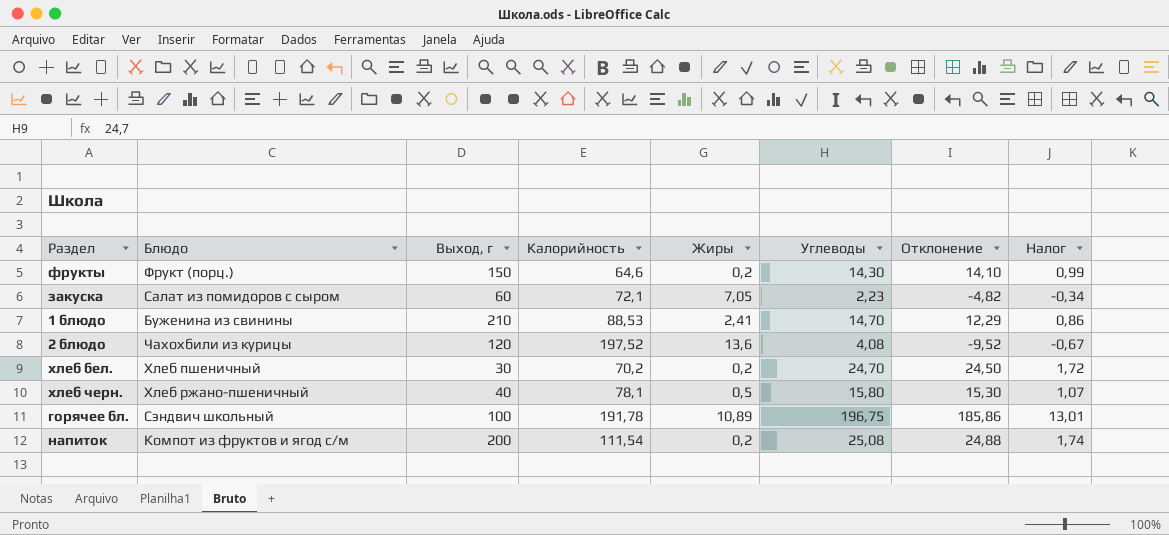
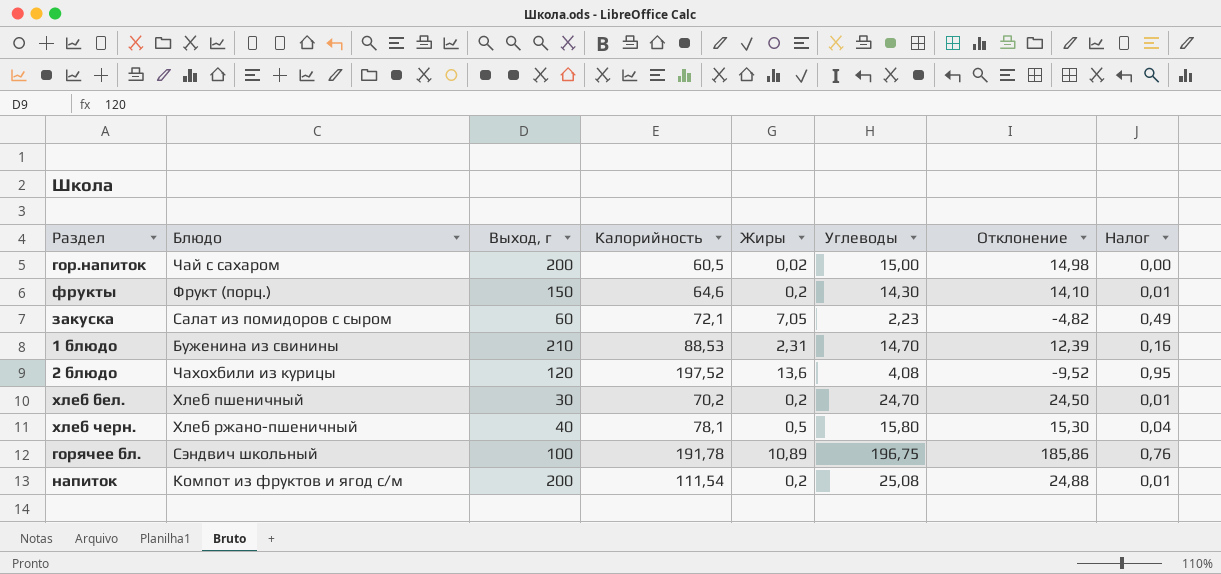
column Налог | formula: [Отклонение] * 0,07 -> [Жиры] * 0,07
row гор.напиток: none -> Чай с сахаром | 200 | 60,5 | 0,02 | 15,00 | 14,98 | 0,00
1 блюдо | Жиры: 2,41 -> 2,31
1 блюдо | Отклонение: 12,29 -> 12,39

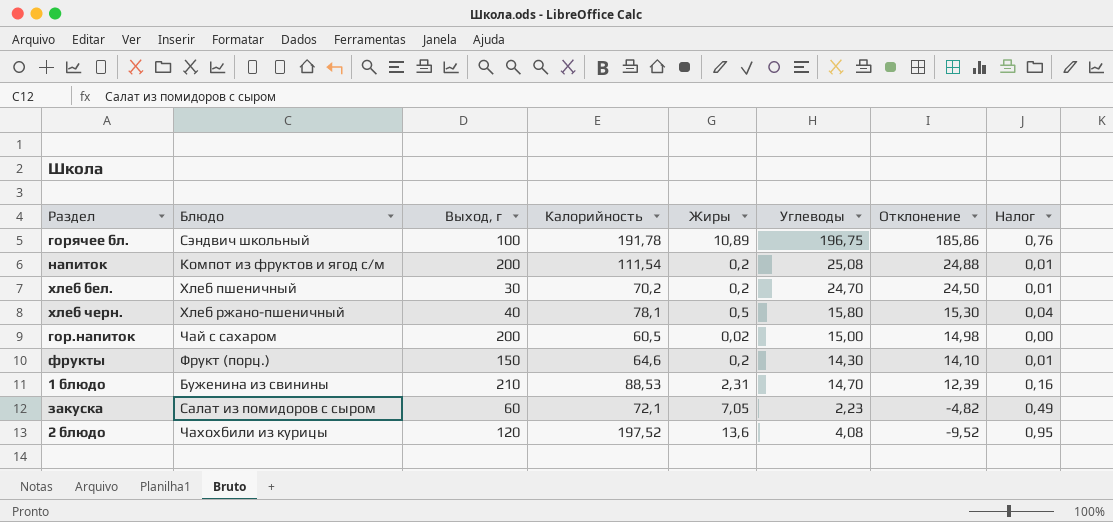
row order: none -> Отклонение descending

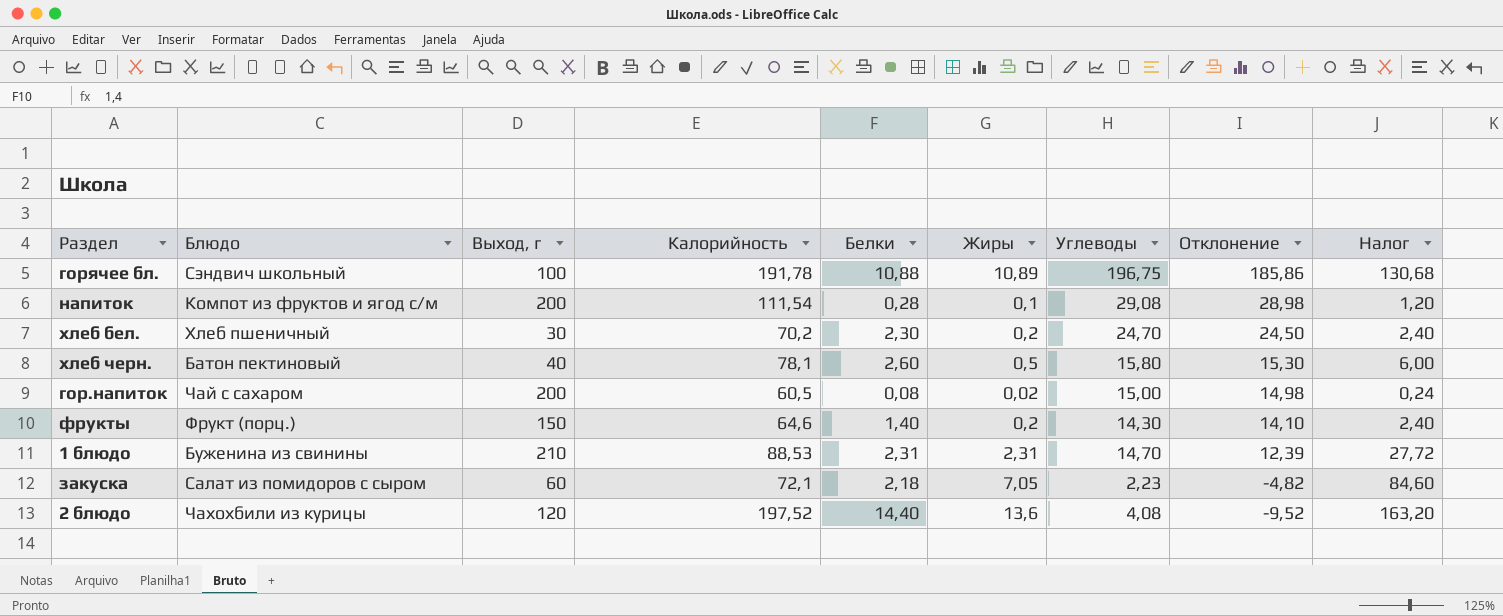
column Белки | position: none -> 5
column Налог | formula: [Жиры] * 0,07 -> [Жиры] * 12
напиток | Жиры: 0,2 -> 0,1
напиток | Углеводы: 25,08 -> 29,08
напиток | Отклонение: 24,88 -> 28,98
хлеб черн. | Блюдо: Хлеб ржано-пшеничный -> Батон пектиновый

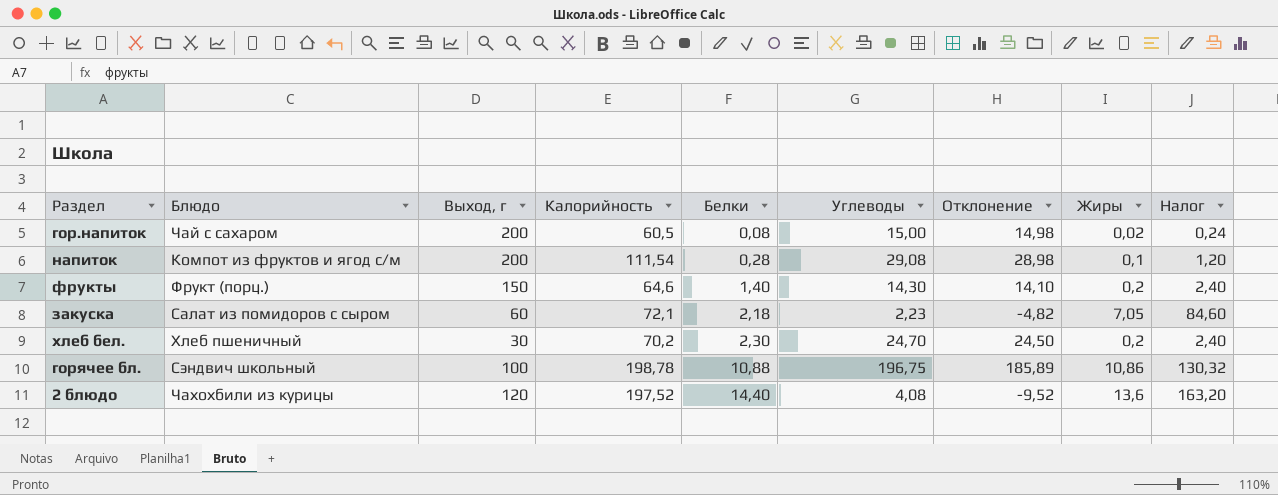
row order: Отклонение descending -> Белки ascending
column Жиры | position: 6 -> 8
row хлеб черн.: Батон пектиновый | 40 | 78,1 | 2,60 | 0,5 | 15,80 | 15,30 | 6,00 -> none
row 1 блюдо: Буженина из свинины | 210 | 88,53 | 2,31 | 2,31 | 14,70 | 12,39 | 27,72 -> none
горячее бл. | Калорийность: 191,78 -> 198,78
горячее бл. | Отклонение: 185,86 -> 185,89
горячее бл. | Жиры: 10,89 -> 10,86
горячее бл. | Налог: 130,68 -> 130,32

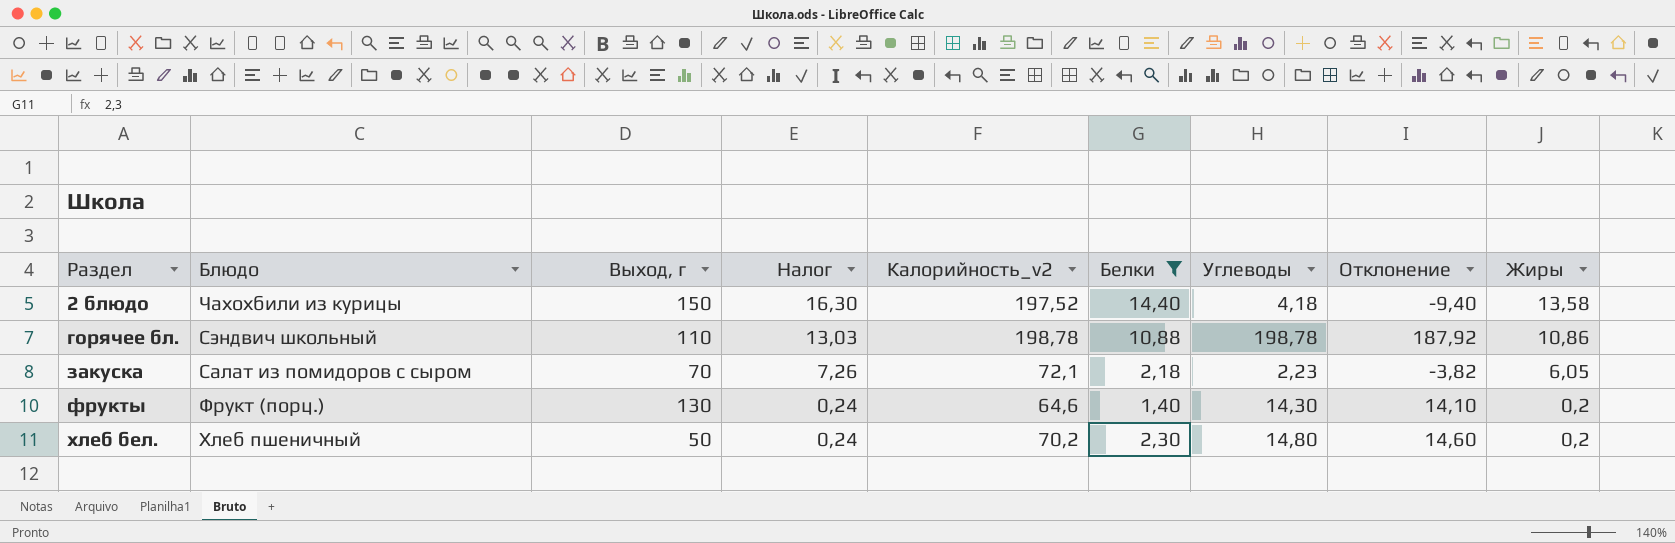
filter: none -> Белки >= 1,40
row order: Белки ascending -> Раздел ascending
column Налог | formula: [Жиры] * 12 -> [Жиры] * 1,2
column Налог | position: 9 -> 4
column name: Калорийность -> Калорийность_v2
2 блюдо | Выход, г: 120 -> 150
2 блюдо | Углеводы: 4,08 -> 4,18
2 блюдо | Отклонение: -9,52 -> -9,40
2 блюдо | Жиры: 13,6 -> 13,58
горячее бл. | Выход, г: 100 -> 110
горячее бл. | Углеводы: 196,75 -> 198,78
горячее бл. | Отклонение: 185,89 -> 187,92
закуска | Выход, г: 60 -> 70
закуска | Отклонение: -4,82 -> -3,82
закуска | Жиры: 7,05 -> 6,05
фрукты | Выход, г: 150 -> 130
хлеб бел. | Выход, г: 30 -> 50
хлеб бел. | Углеводы: 24,70 -> 14,80
хлеб бел. | Отклонение: 24,50 -> 14,60

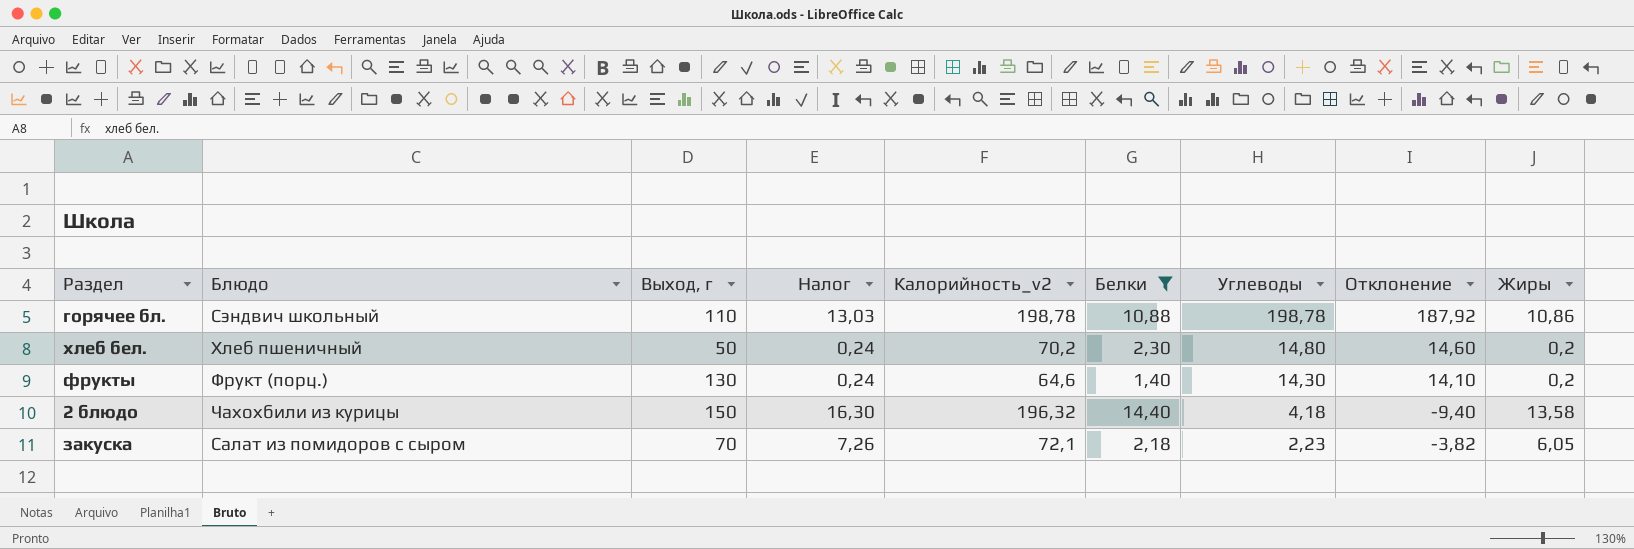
row order: Раздел ascending -> Углеводы descending
2 блюдо | Калорийность_v2: 197,52 -> 196,32

